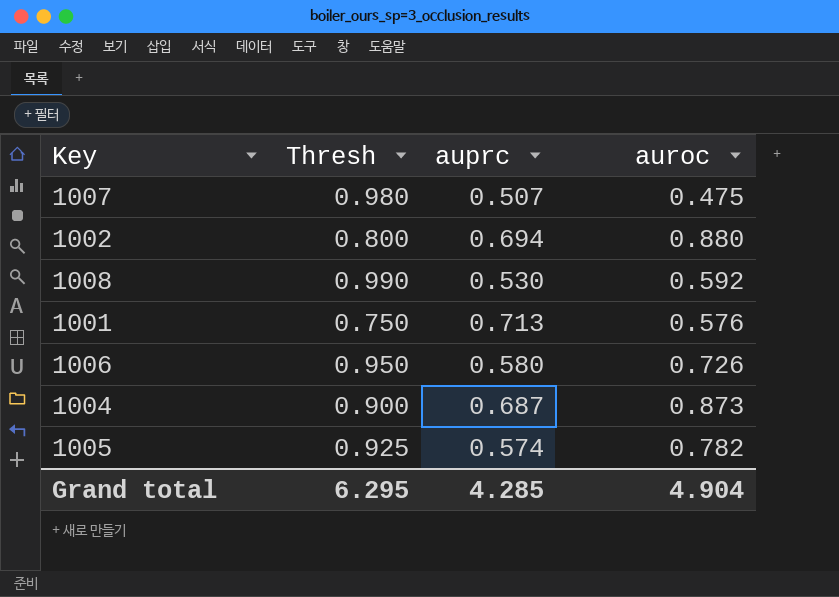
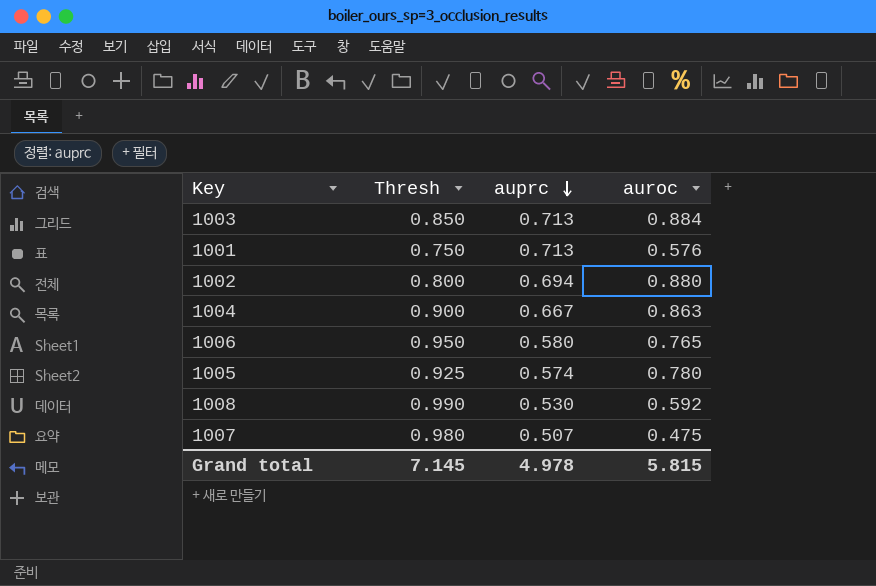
row order: none -> auprc descending
row 1003: none -> 0.850 | 0.713 | 0.884
1004 | auprc: 0.687 -> 0.667
1004 | auroc: 0.873 -> 0.863
1006 | auroc: 0.726 -> 0.765
1005 | auroc: 0.782 -> 0.780
Grand total | Thresh: 6.295 -> 7.145
Grand total | auprc: 4.285 -> 4.978
Grand total | auroc: 4.904 -> 5.815

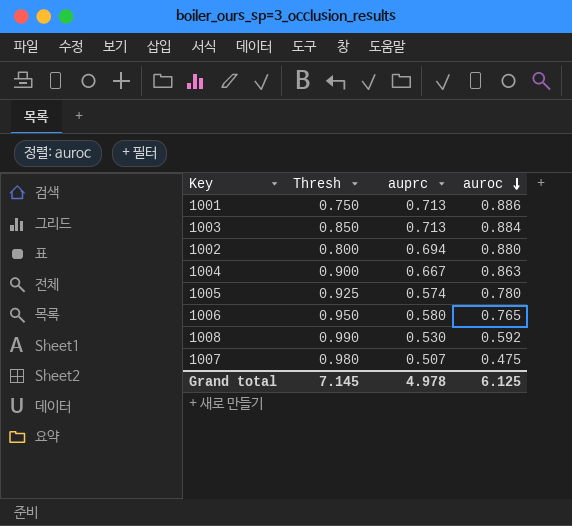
row order: auprc descending -> auroc descending
1001 | auroc: 0.576 -> 0.886
Grand total | auroc: 5.815 -> 6.125

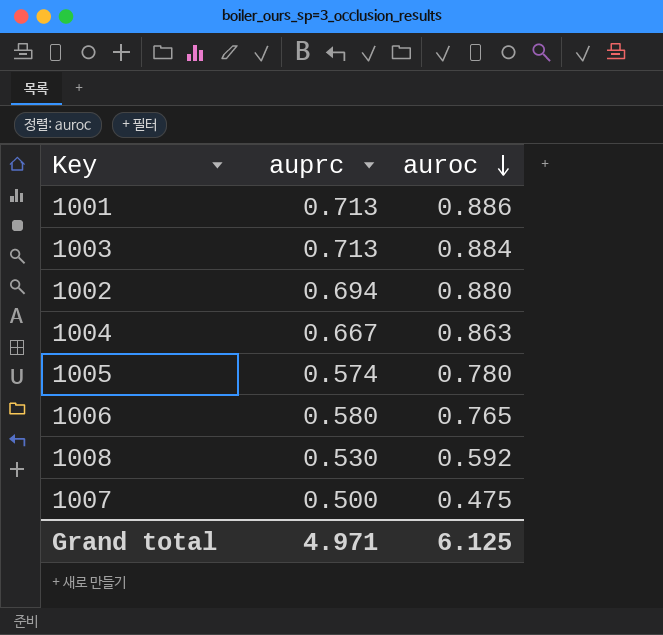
column Thresh | position: 2 -> none
1007 | auprc: 0.507 -> 0.500
Grand total | auprc: 4.978 -> 4.971

